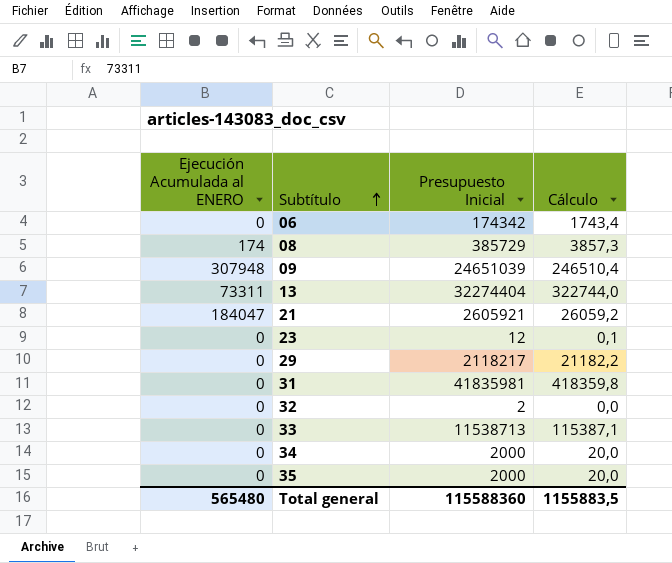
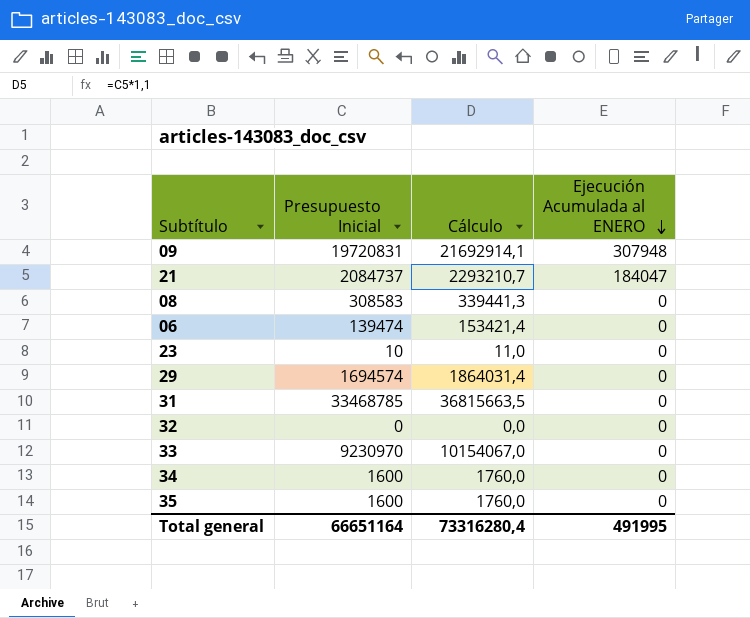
row order: Subtítulo ascending -> Ejecución Acumulada al ENERO descending
column Cálculo | formula: [Presupuesto Inicial] * 0,01 -> [Presupuesto Inicial] * 1,1
column Ejecución Acumulada al ENERO | position: 1 -> 4
row 13: 73311 | 32274404 | 322744,0 -> none
09 | Presupuesto Inicial: 24651039 -> 19720831
21 | Presupuesto Inicial: 2605921 -> 2084737
08 | Presupuesto Inicial: 385729 -> 308583
08 | Ejecución Acumulada al ENERO: 174 -> 0
06 | Presupuesto Inicial: 174342 -> 139474
23 | Presupuesto Inicial: 12 -> 10
29 | Presupuesto Inicial: 2118217 -> 1694574
31 | Presupuesto Inicial: 41835981 -> 33468785
32 | Presupuesto Inicial: 2 -> 0
33 | Presupuesto Inicial: 11538713 -> 9230970
34 | Presupuesto Inicial: 2000 -> 1600
35 | Presupuesto Inicial: 2000 -> 1600
Total general | Presupuesto Inicial: 115588360 -> 66651164
Total general | Cálculo: 1155883,5 -> 73316280,4
Total general | Ejecución Acumulada al ENERO: 565480 -> 491995

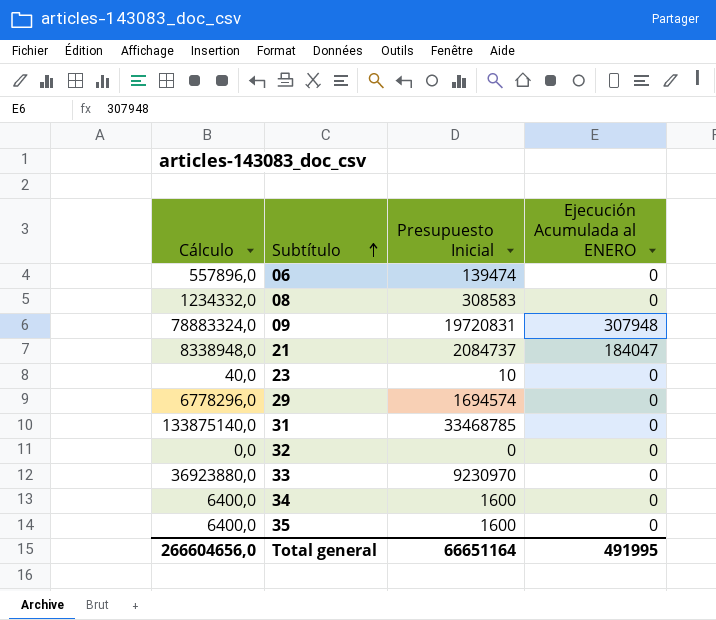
row order: Ejecución Acumulada al ENERO descending -> Subtítulo ascending
column Cálculo | formula: [Presupuesto Inicial] * 1,1 -> [Presupuesto Inicial] * 4
column Cálculo | position: 3 -> 1
Total general | Cálculo: 73316280,4 -> 266604656,0

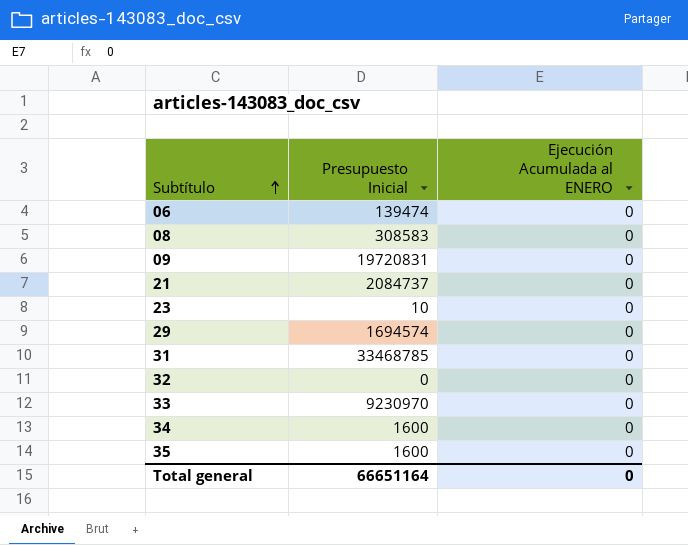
column Cálculo | formula: [Presupuesto Inicial] * 4 -> none
09 | Ejecución Acumulada al ENERO: 307948 -> 0
21 | Ejecución Acumulada al ENERO: 184047 -> 0
Total general | Ejecución Acumulada al ENERO: 491995 -> 0

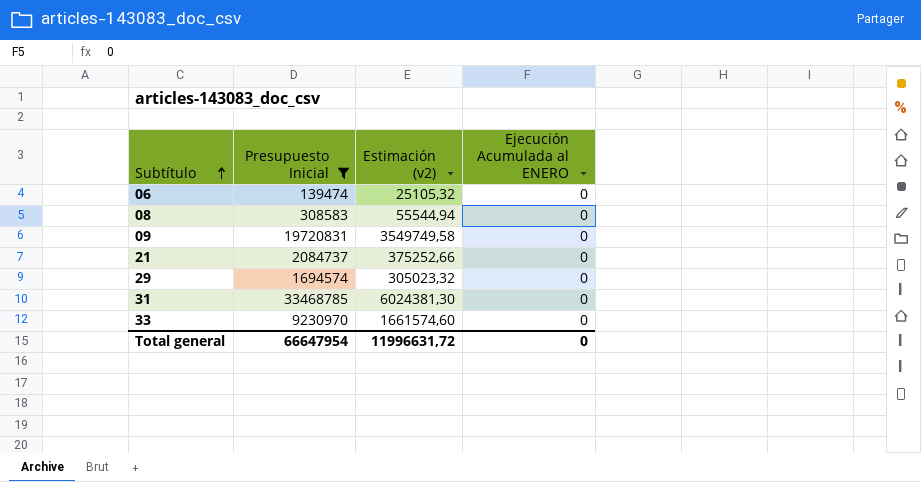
filter: none -> Presupuesto Inicial >= 139474
column Estimación (v2) | formula: none -> [Presupuesto Inicial] * 0,18
Total general | Presupuesto Inicial: 66651164 -> 66647954

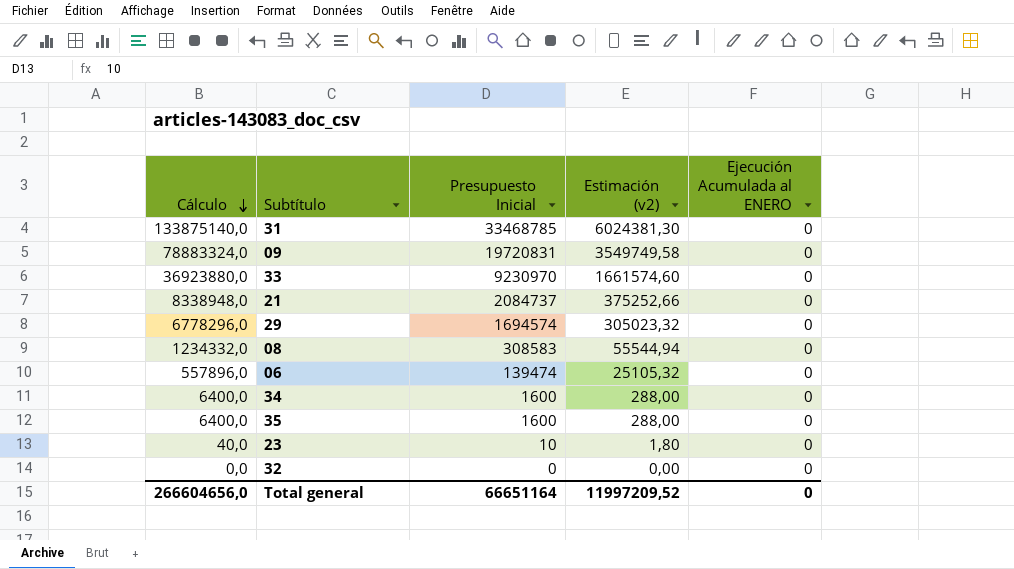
filter: Presupuesto Inicial >= 139474 -> none
row order: Subtítulo ascending -> Cálculo descending
column Cálculo | formula: none -> [Presupuesto Inicial] * 4
Total general | Presupuesto Inicial: 66647954 -> 66651164
Total general | Estimación (v2): 11996631,72 -> 11997209,52

